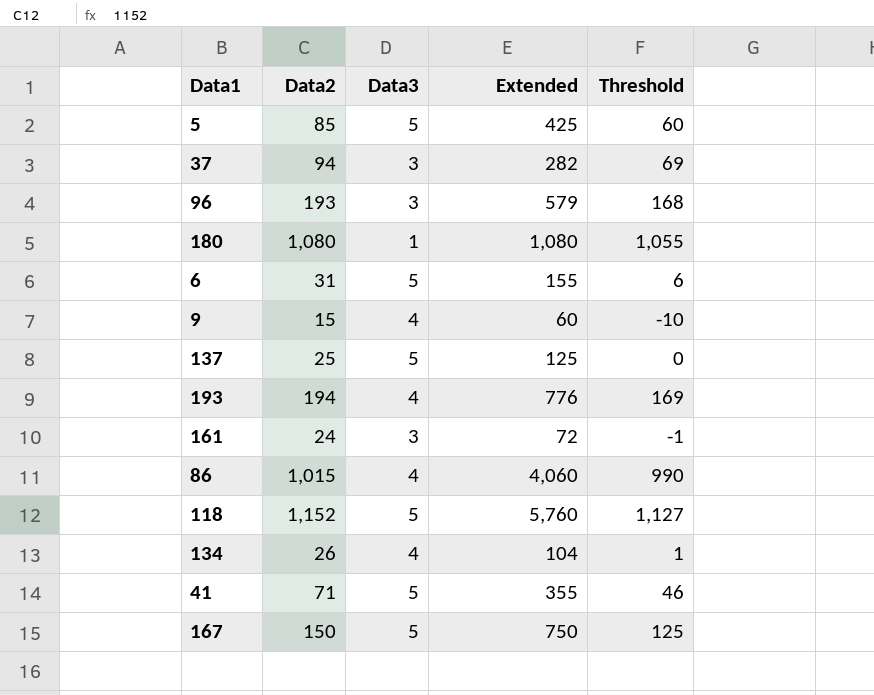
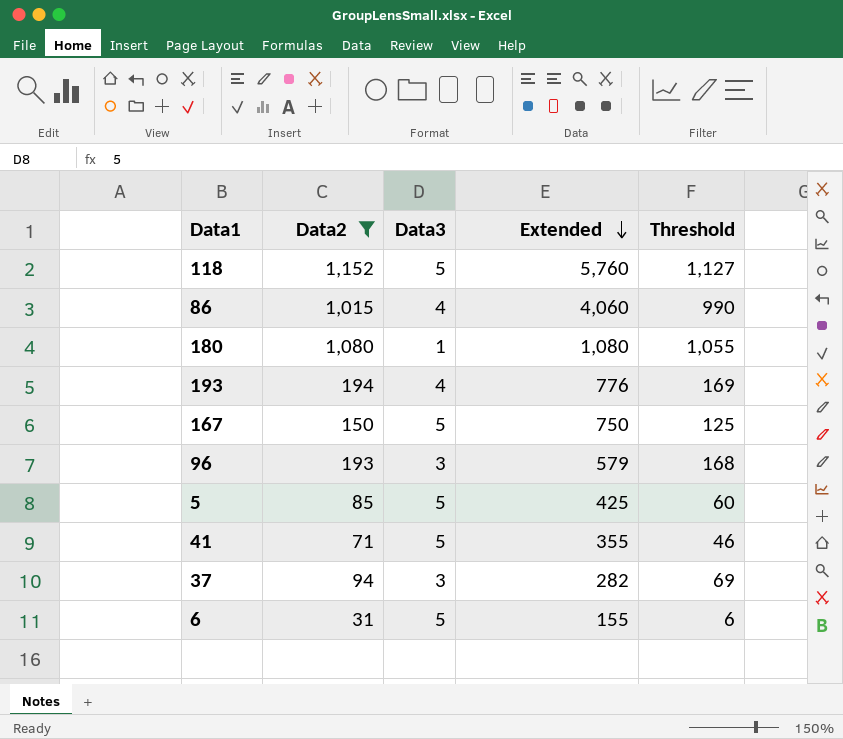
filter: none -> Data2 >= 31
row order: none -> Extended descending

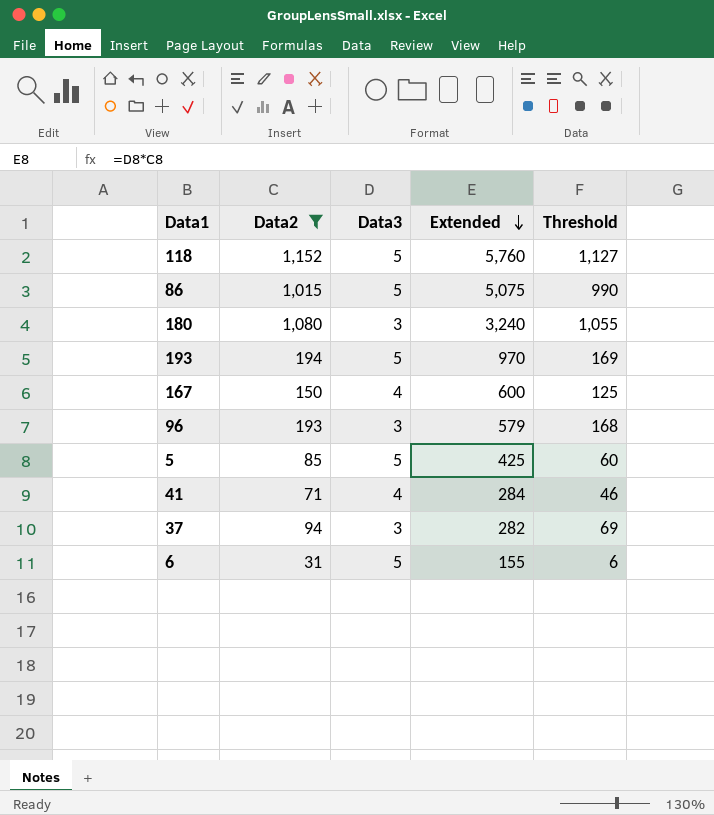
86 | Data3: 4 -> 5
86 | Extended: 4,060 -> 5,075
180 | Data3: 1 -> 3
180 | Extended: 1,080 -> 3,240
193 | Data3: 4 -> 5
193 | Extended: 776 -> 970
167 | Data3: 5 -> 4
167 | Extended: 750 -> 600
41 | Data3: 5 -> 4
41 | Extended: 355 -> 284

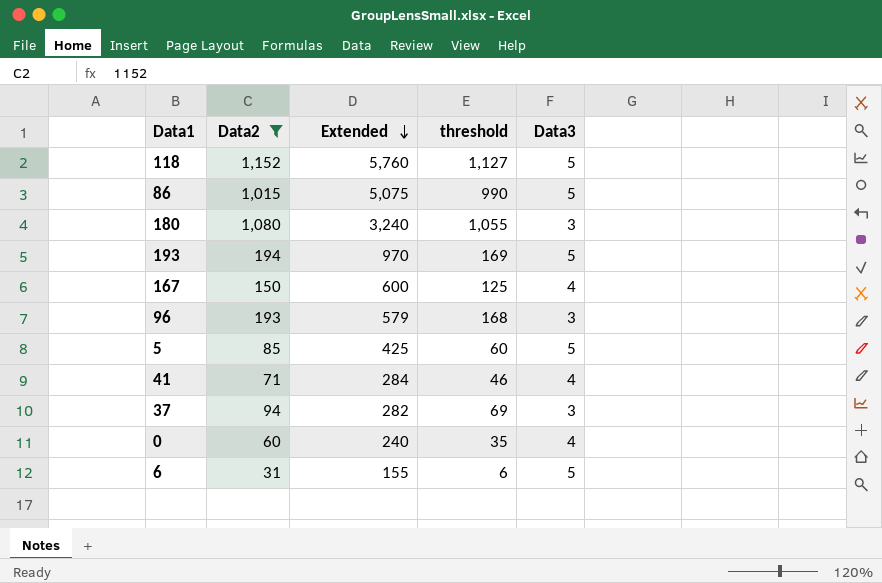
column name: Threshold -> threshold
column Data3 | position: 3 -> 5
row 0: none -> 60 | 240 | 35 | 4

